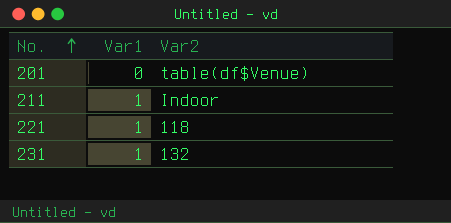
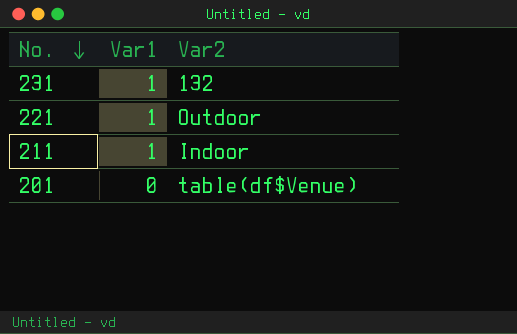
row order: No. ascending -> No. descending
221 | Var2: 118 -> Outdoor

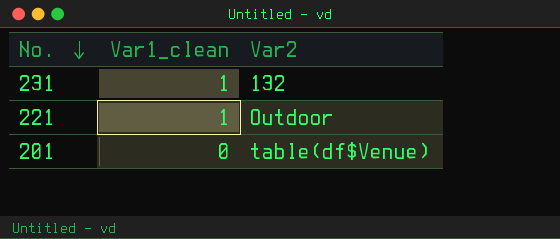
column name: Var1 -> Var1_clean
row 211: 1 | Indoor -> none

